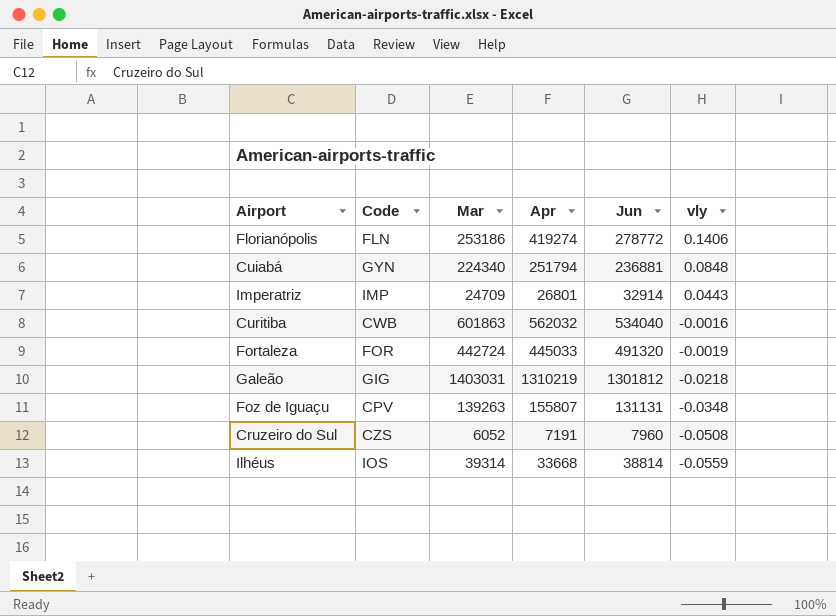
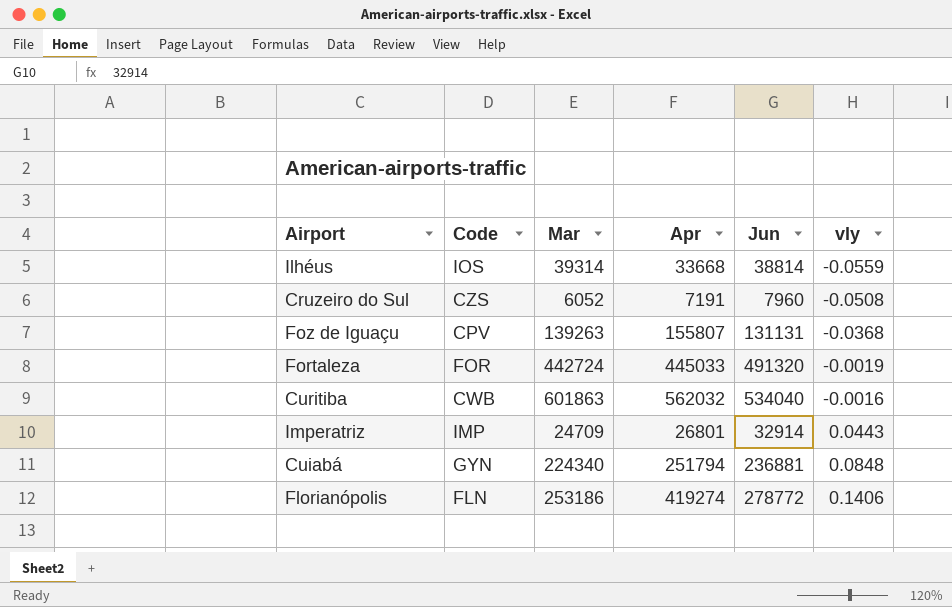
row order: vly descending -> vly ascending
row Galeão: GIG | 1403031 | 1310219 | 1301812 | -0.0218 -> none
Foz de Iguaçu | vly: -0.0348 -> -0.0368

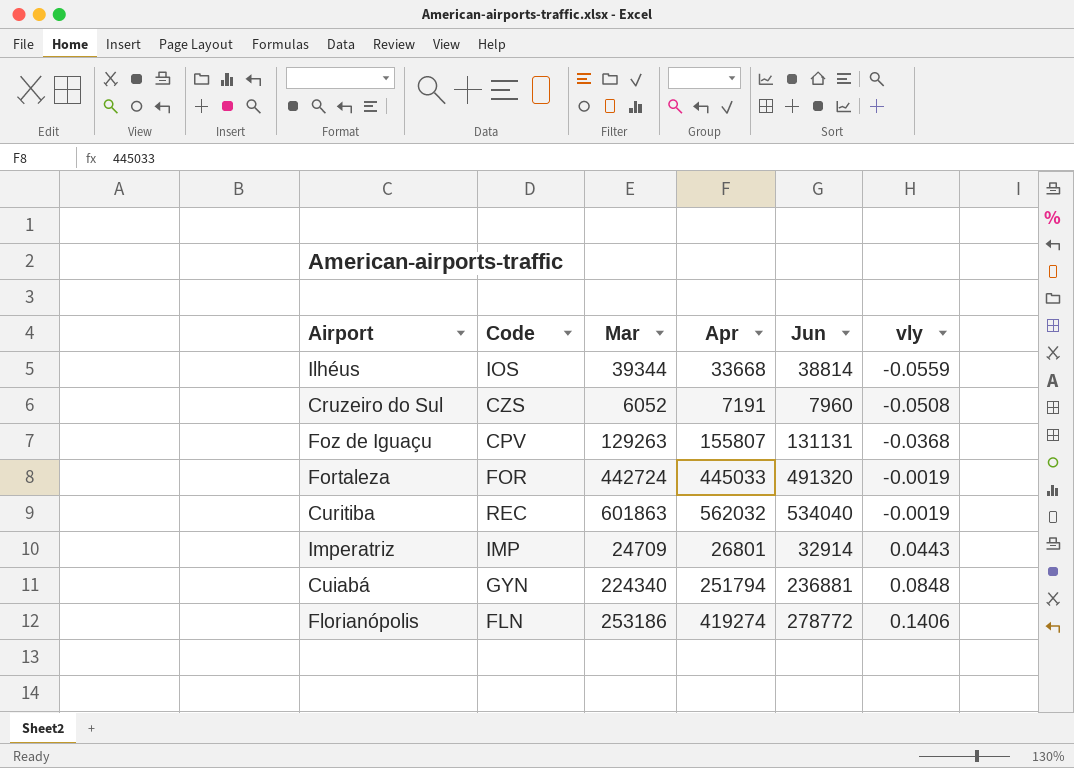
Ilhéus | Mar: 39314 -> 39344
Foz de Iguaçu | Mar: 139263 -> 129263
Curitiba | Code: CWB -> REC
Curitiba | vly: -0.0016 -> -0.0019

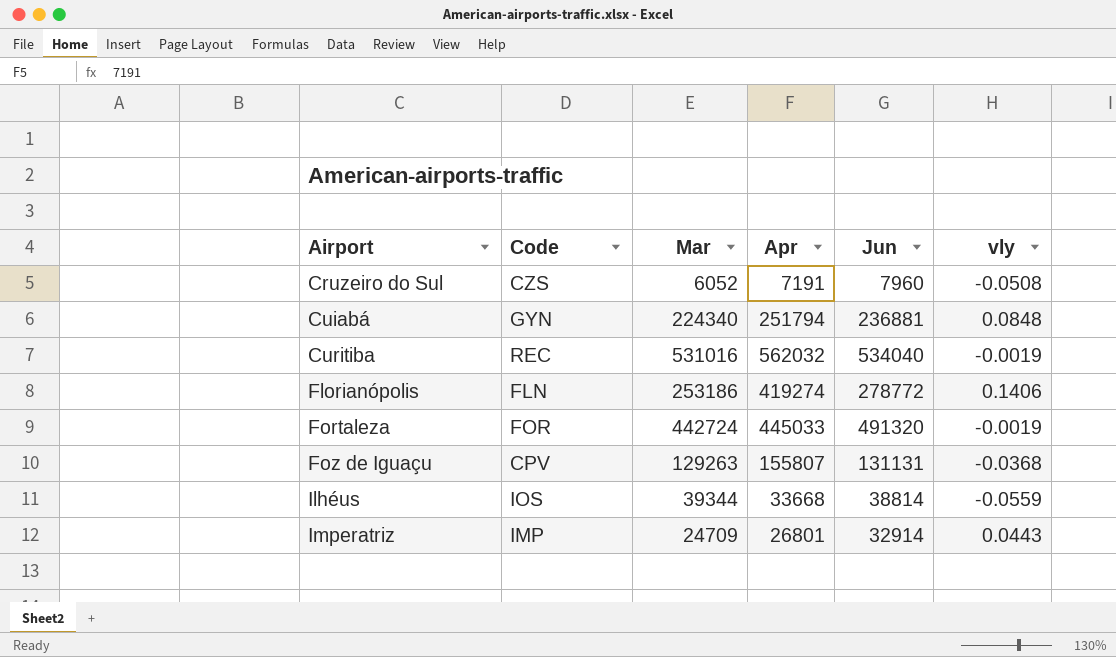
row order: vly ascending -> Airport ascending
Curitiba | Mar: 601863 -> 531016

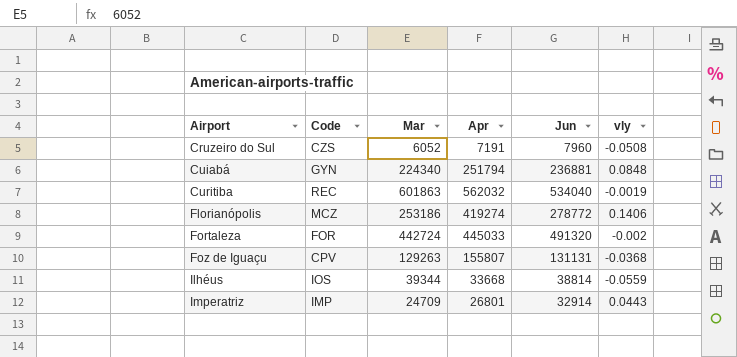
Curitiba | Mar: 531016 -> 601863
Florianópolis | Code: FLN -> MCZ
Fortaleza | vly: -0.0019 -> -0.002

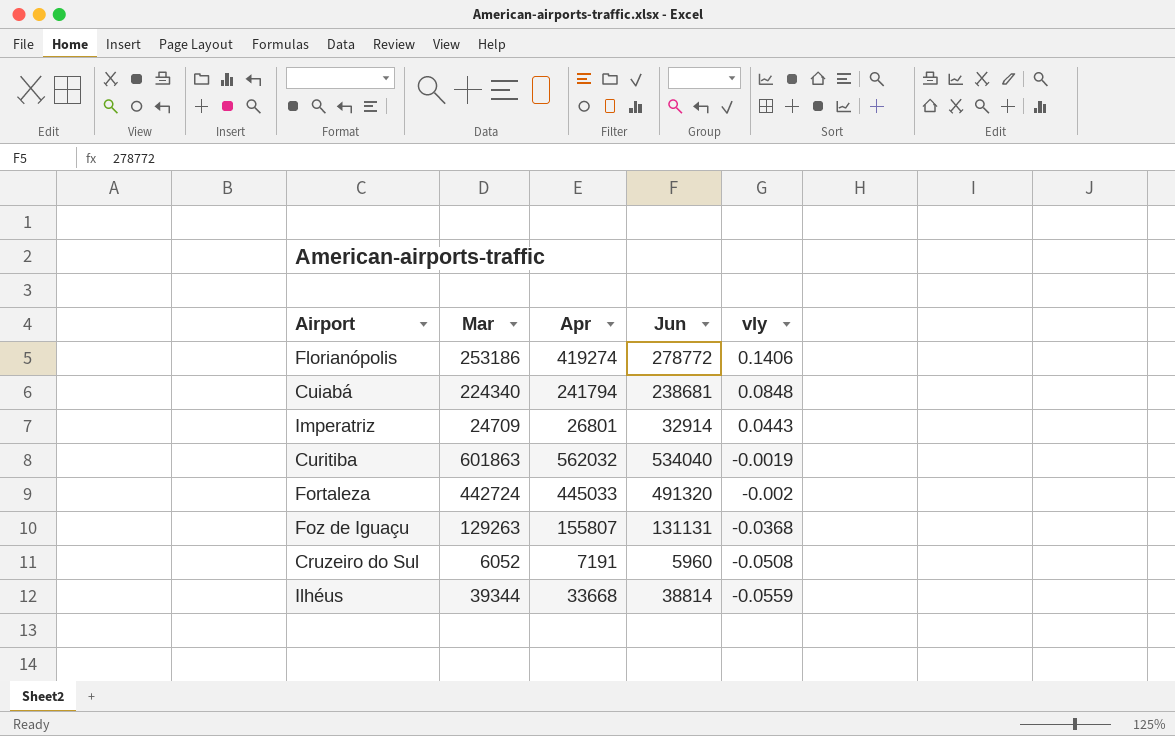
row order: Airport ascending -> vly descending
column Code | position: 2 -> none
Cuiabá | Apr: 251794 -> 241794
Cuiabá | Jun: 236881 -> 238681
Cruzeiro do Sul | Jun: 7960 -> 5960

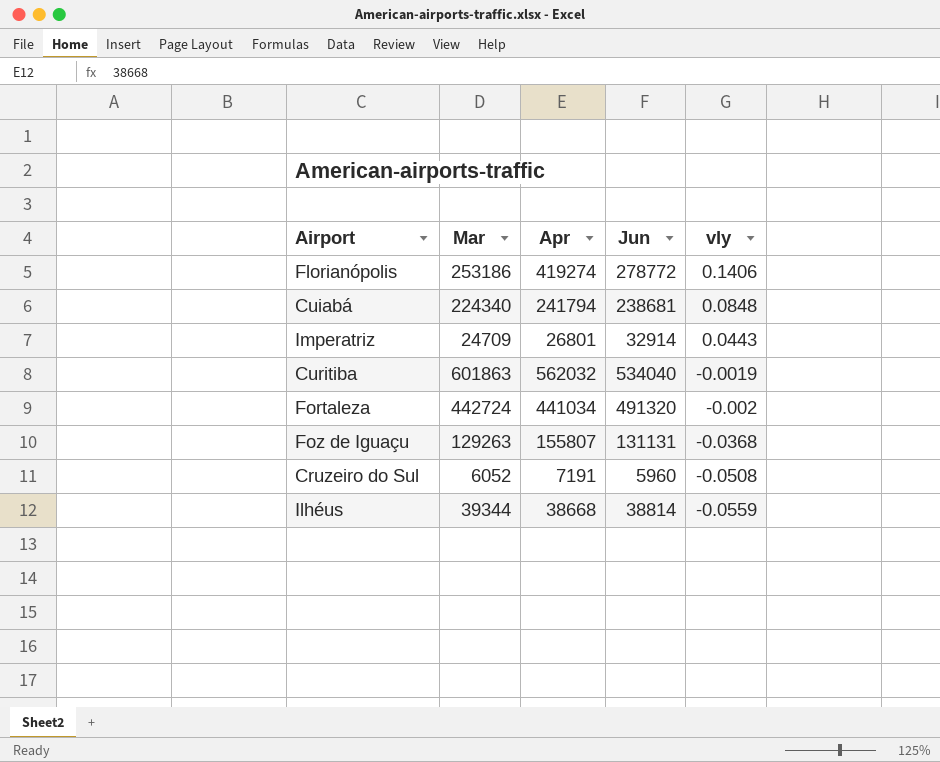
Fortaleza | Apr: 445033 -> 441034
Ilhéus | Apr: 33668 -> 38668

